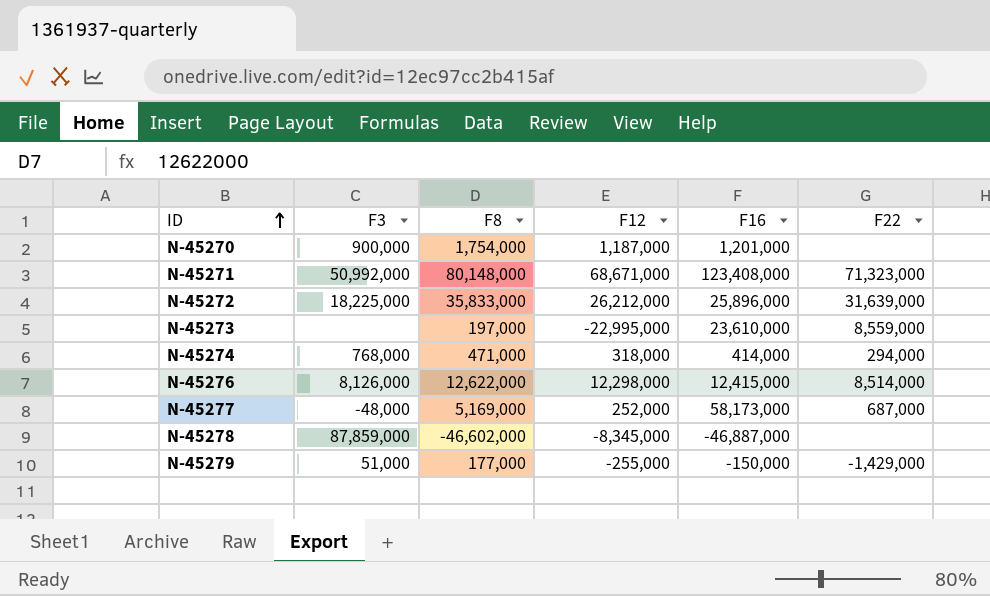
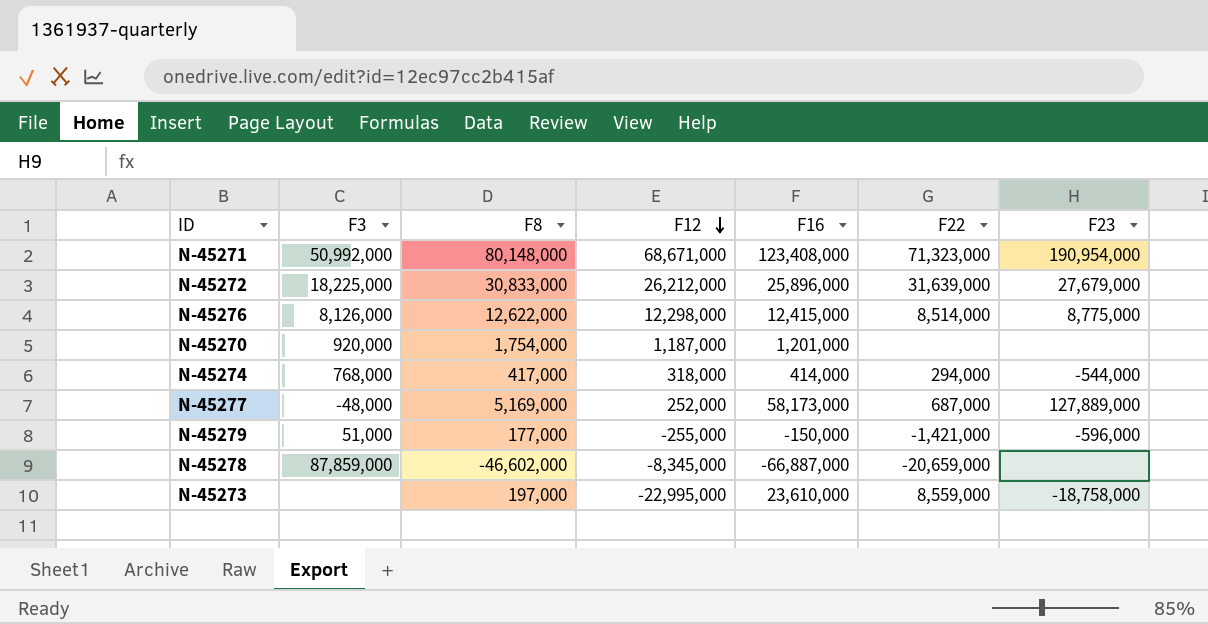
row order: ID ascending -> F12 descending
column F23 | position: none -> 7
N-45272 | F8: 35,833,000 -> 30,833,000
N-45270 | F3: 900,000 -> 920,000
N-45274 | F8: 471,000 -> 417,000
N-45279 | F22: -1,429,000 -> -1,421,000
N-45278 | F16: -46,887,000 -> -66,887,000
N-45278 | F22: none -> -20,659,000

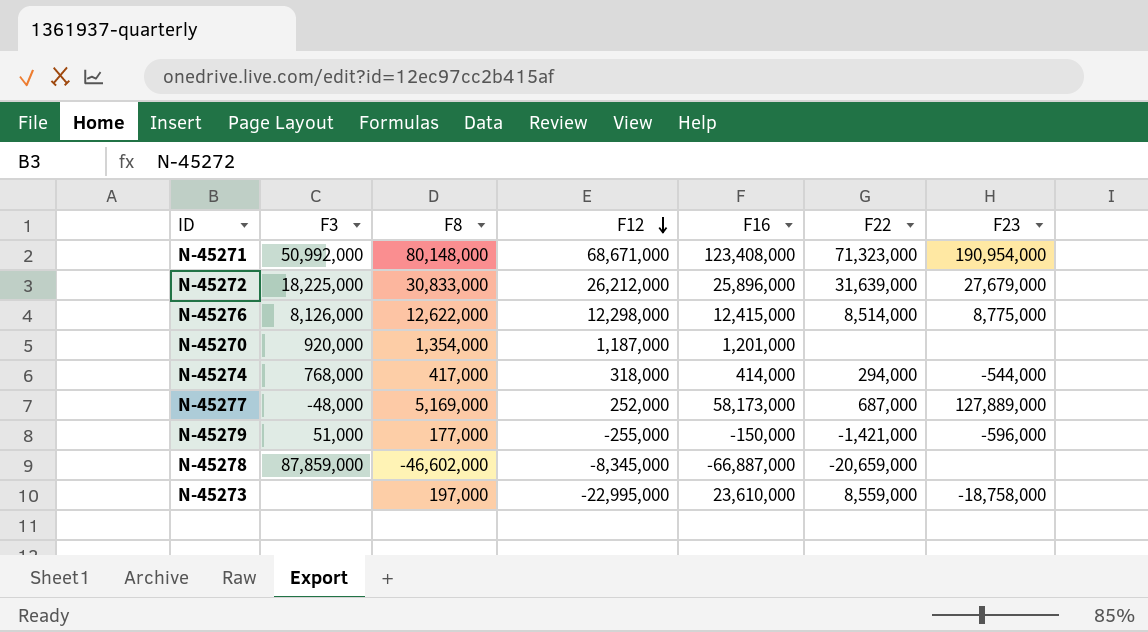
N-45270 | F8: 1,754,000 -> 1,354,000

